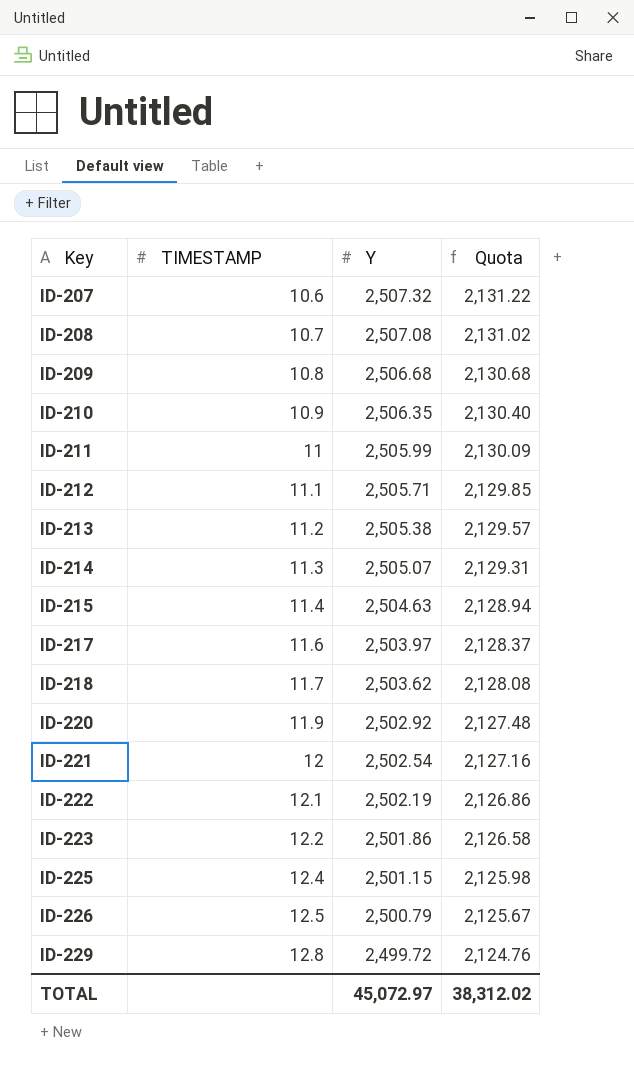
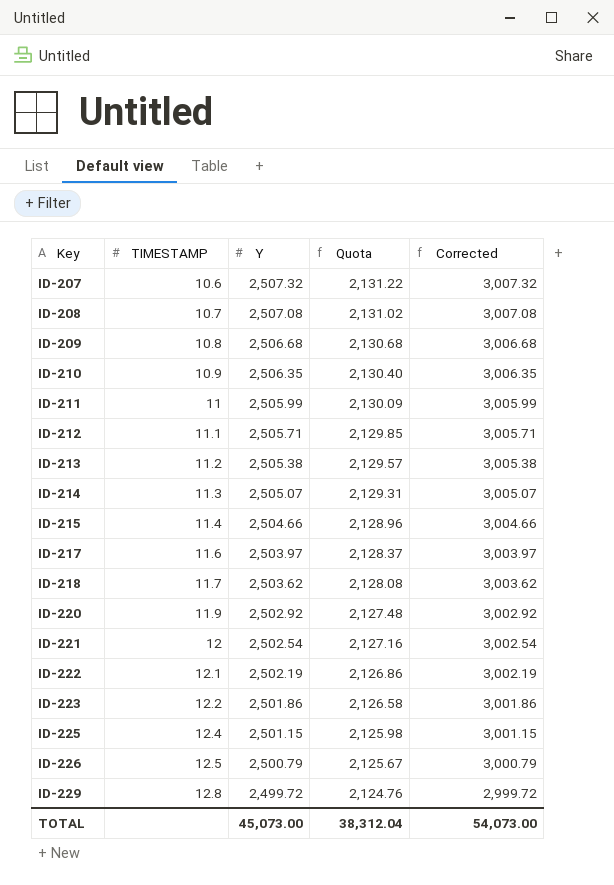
column Corrected | formula: none -> [Y] + 500
ID-215 | Y: 2,504.63 -> 2,504.66
ID-215 | Quota: 2,128.94 -> 2,128.96
TOTAL | Y: 45,072.97 -> 45,073.00
TOTAL | Quota: 38,312.02 -> 38,312.04

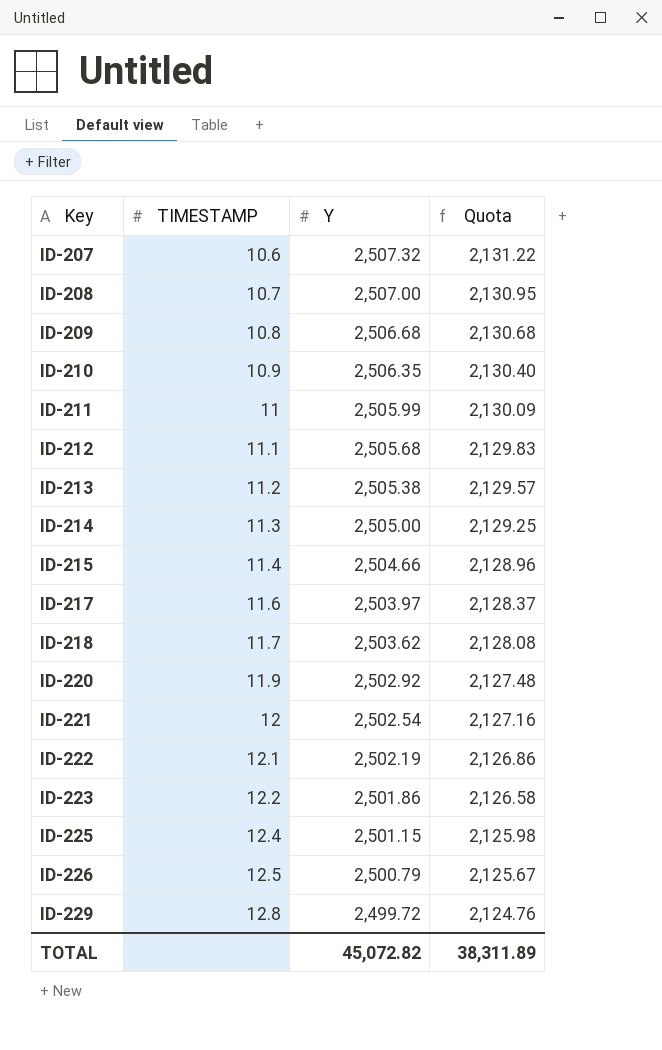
column Corrected | formula: [Y] + 500 -> none
ID-208 | Y: 2,507.08 -> 2,507.00
ID-208 | Quota: 2,131.02 -> 2,130.95
ID-212 | Y: 2,505.71 -> 2,505.68
ID-212 | Quota: 2,129.85 -> 2,129.83
ID-214 | Y: 2,505.07 -> 2,505.00
ID-214 | Quota: 2,129.31 -> 2,129.25
TOTAL | Y: 45,073.00 -> 45,072.82
TOTAL | Quota: 38,312.04 -> 38,311.89

